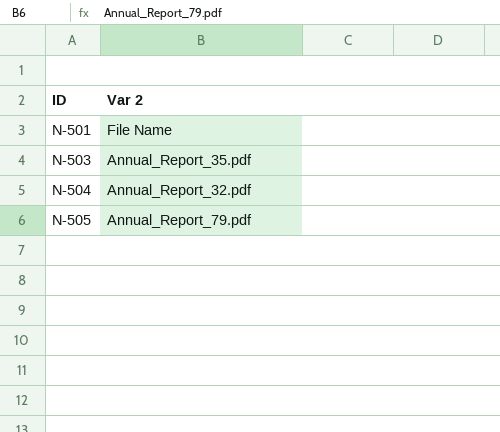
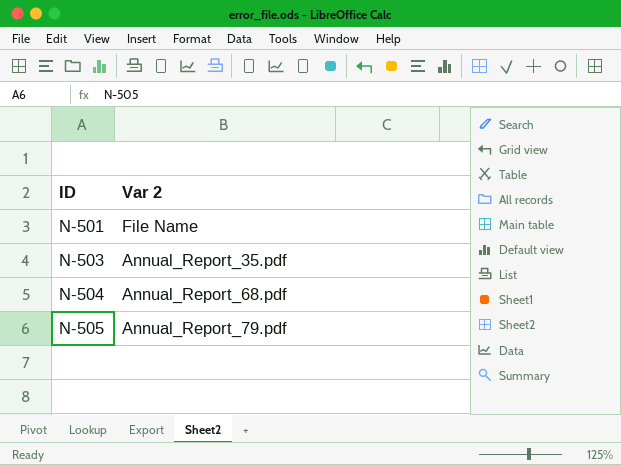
N-504 | Var 2: Annual_Report_32.pdf -> Annual_Report_68.pdf

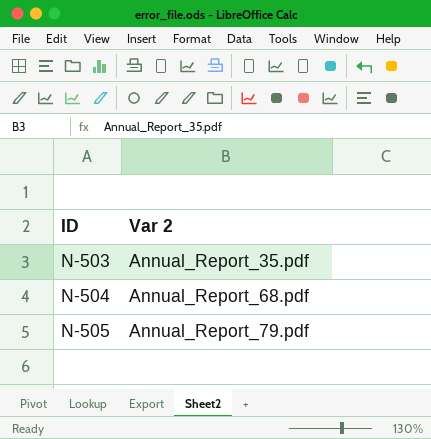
row N-501: File Name -> none

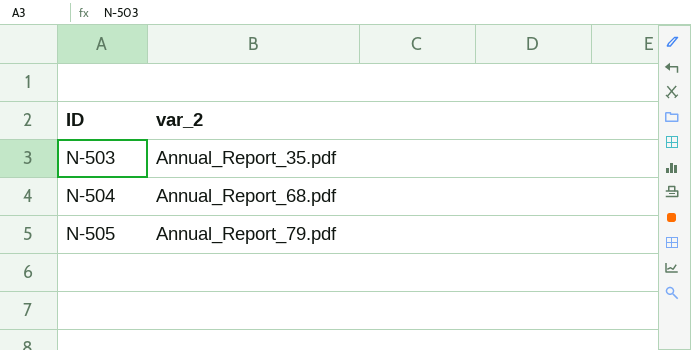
column name: Var 2 -> var_2

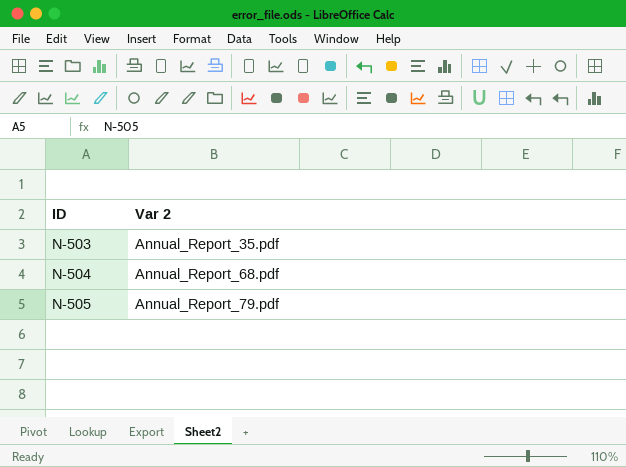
column name: var_2 -> Var 2

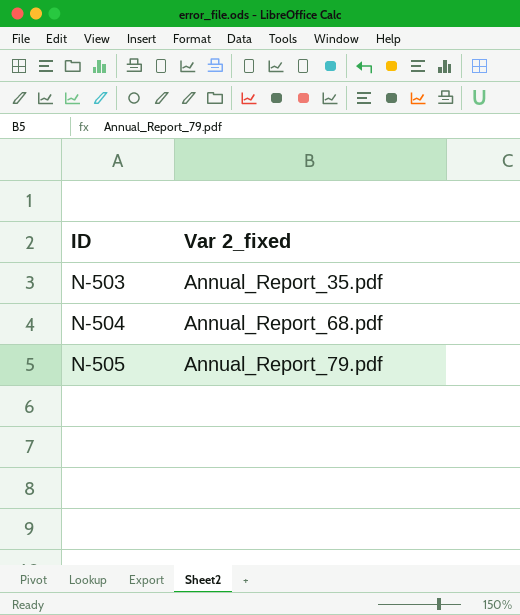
column name: Var 2 -> Var 2_fixed

